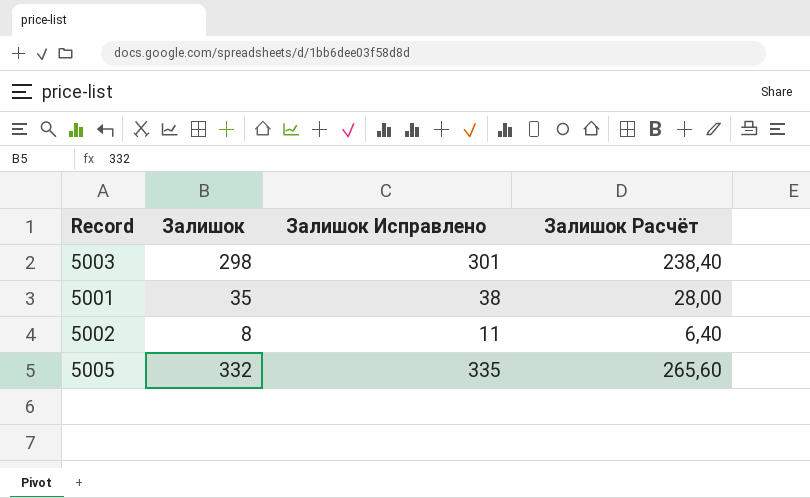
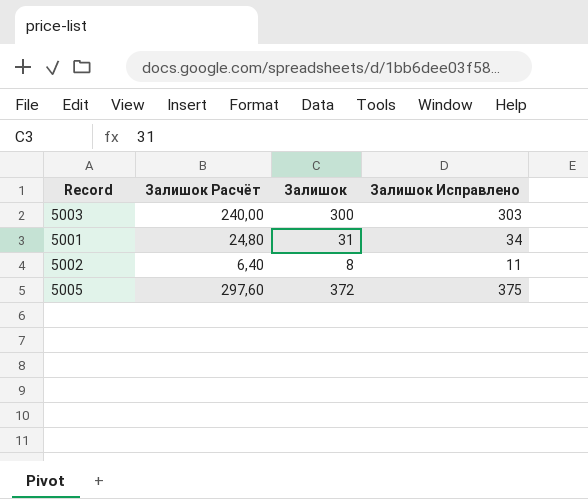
column Залишок Расчёт | position: 4 -> 2
5003 | Залишок Расчёт: 238,40 -> 240,00
5003 | Залишок: 298 -> 300
5003 | Залишок Исправлено: 301 -> 303
5001 | Залишок Расчёт: 28,00 -> 24,80
5001 | Залишок: 35 -> 31
5001 | Залишок Исправлено: 38 -> 34
5005 | Залишок Расчёт: 265,60 -> 297,60
5005 | Залишок: 332 -> 372
5005 | Залишок Исправлено: 335 -> 375

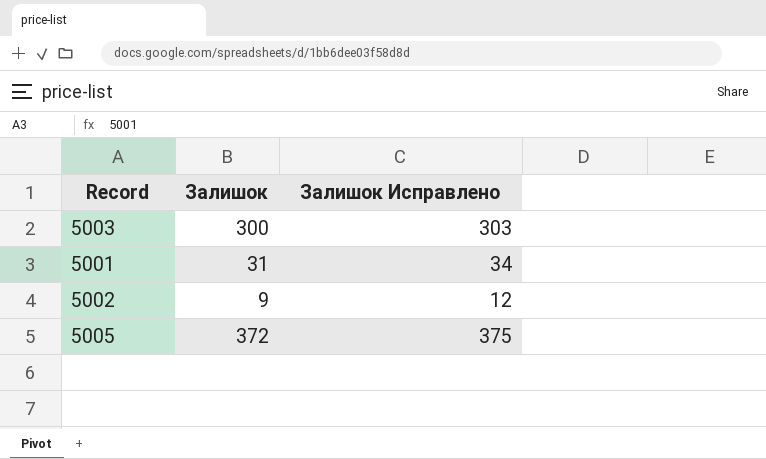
column Залишок Расчёт | formula: [Залишок] * 0,8 -> none
5002 | Залишок: 8 -> 9
5002 | Залишок Исправлено: 11 -> 12

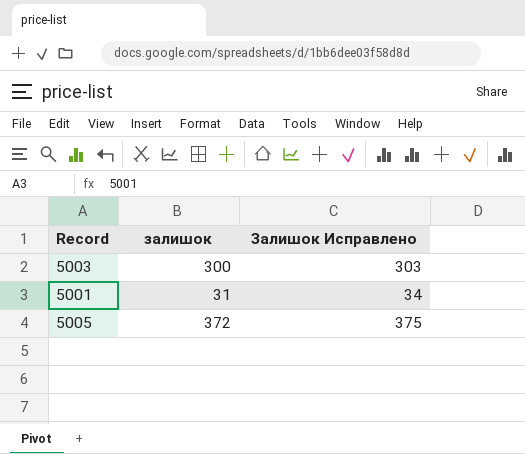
column name: Залишок -> залишок
row 5002: 9 | 12 -> none

